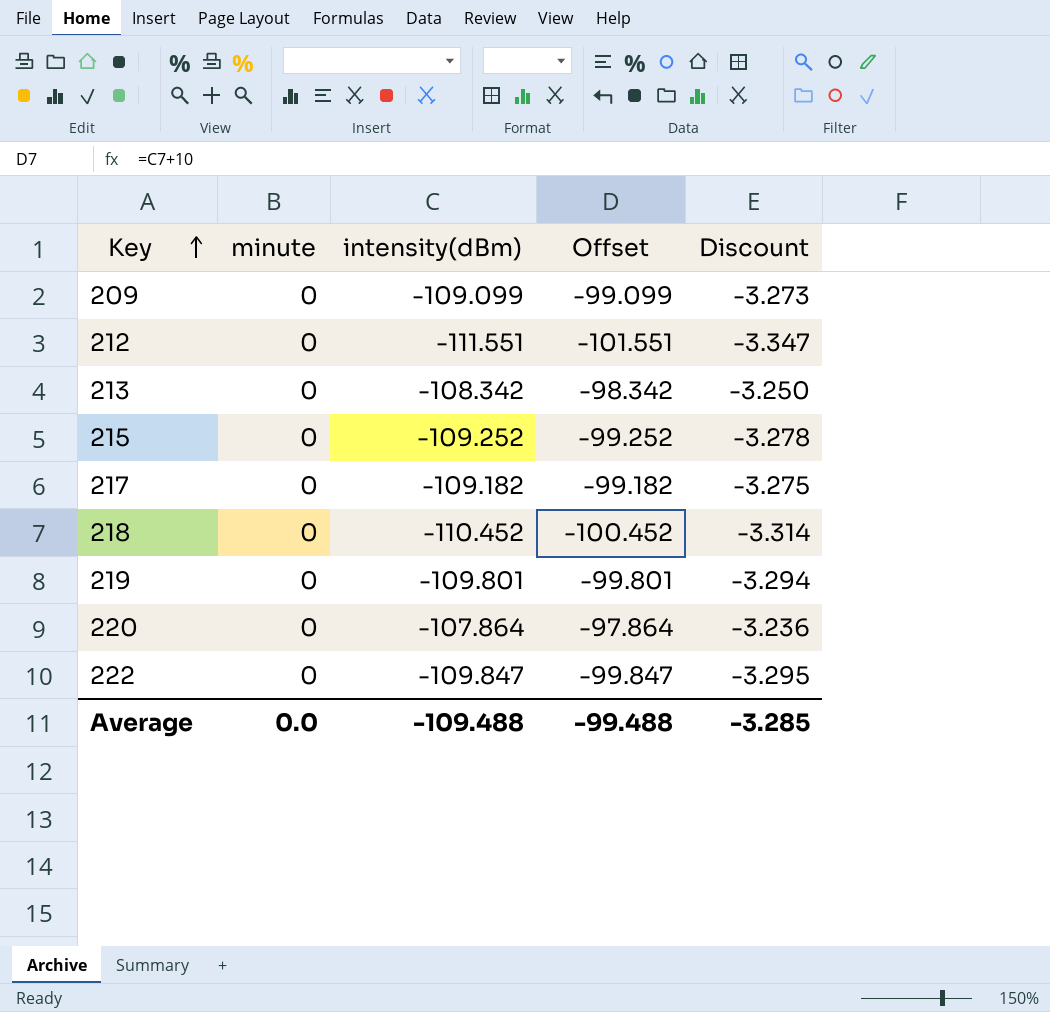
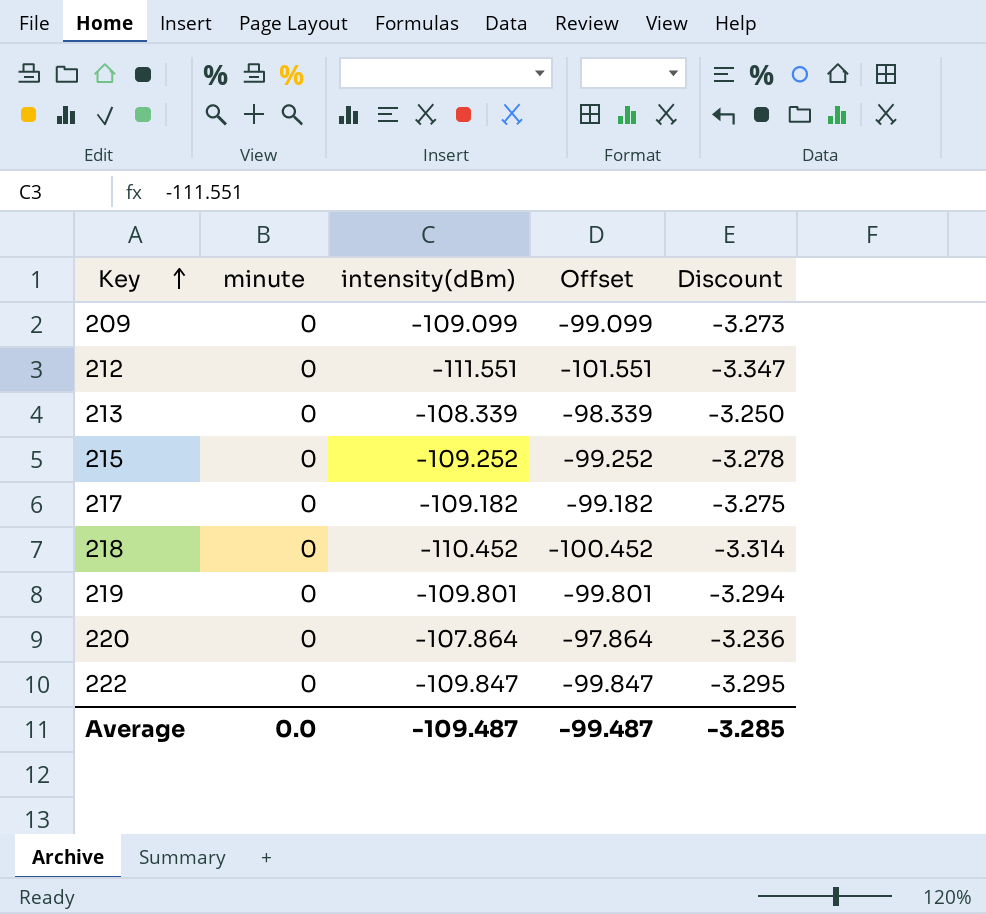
213 | intensity(dBm): -108.342 -> -108.339
213 | Offset: -98.342 -> -98.339
Average | intensity(dBm): -109.488 -> -109.487
Average | Offset: -99.488 -> -99.487

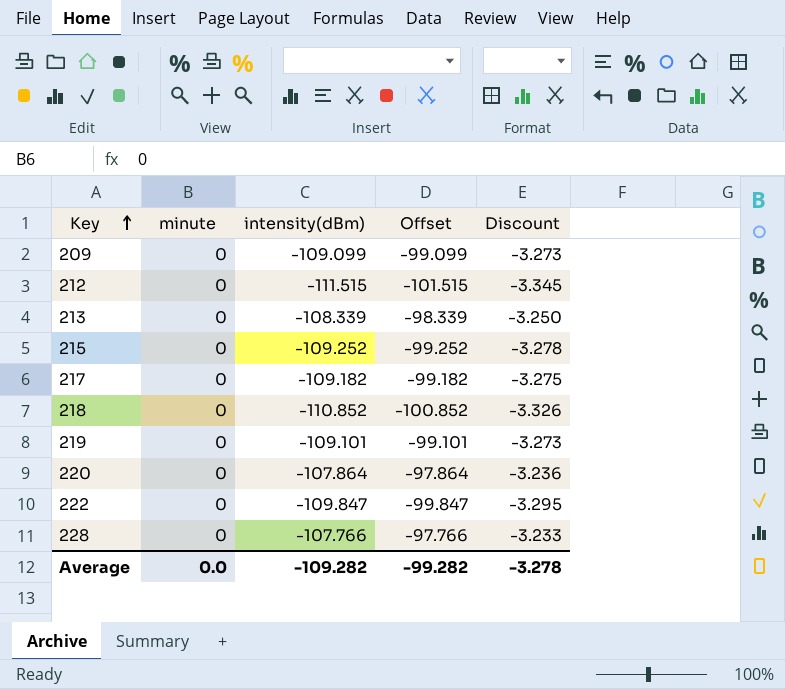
212 | intensity(dBm): -111.551 -> -111.515
212 | Offset: -101.551 -> -101.515
212 | Discount: -3.347 -> -3.345
218 | intensity(dBm): -110.452 -> -110.852
218 | Offset: -100.452 -> -100.852
218 | Discount: -3.314 -> -3.326
219 | intensity(dBm): -109.801 -> -109.101
219 | Offset: -99.801 -> -99.101
219 | Discount: -3.294 -> -3.273
row 228: none -> 0 | -107.766 | -97.766 | -3.233
Average | intensity(dBm): -109.487 -> -109.282
Average | Offset: -99.487 -> -99.282
Average | Discount: -3.285 -> -3.278

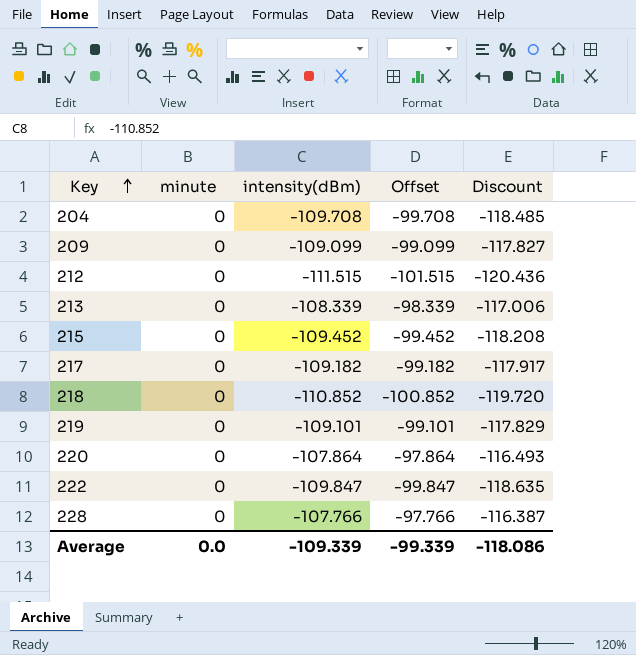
column Discount | formula: [intensity(dBm)] * 0.03 -> [intensity(dBm)] * 1.08
row 204: none -> 0 | -109.708 | -99.708 | -118.485
215 | intensity(dBm): -109.252 -> -109.452
215 | Offset: -99.252 -> -99.452
Average | intensity(dBm): -109.282 -> -109.339
Average | Offset: -99.282 -> -99.339
Average | Discount: -3.278 -> -118.086

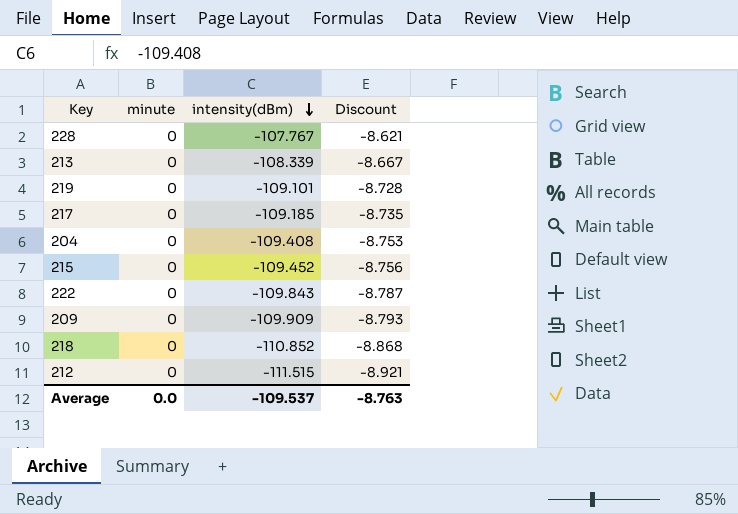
row order: Key ascending -> intensity(dBm) descending
column Offset | formula: [intensity(dBm)] + 10 -> none
column Discount | formula: [intensity(dBm)] * 1.08 -> [intensity(dBm)] * 0.08
row 220: 0 | -107.864 | -97.864 | -116.493 -> none
228 | intensity(dBm): -107.766 -> -107.767
217 | intensity(dBm): -109.182 -> -109.185
204 | intensity(dBm): -109.708 -> -109.408
222 | intensity(dBm): -109.847 -> -109.843
209 | intensity(dBm): -109.099 -> -109.909
Average | intensity(dBm): -109.339 -> -109.537
Average | Discount: -118.086 -> -8.763

